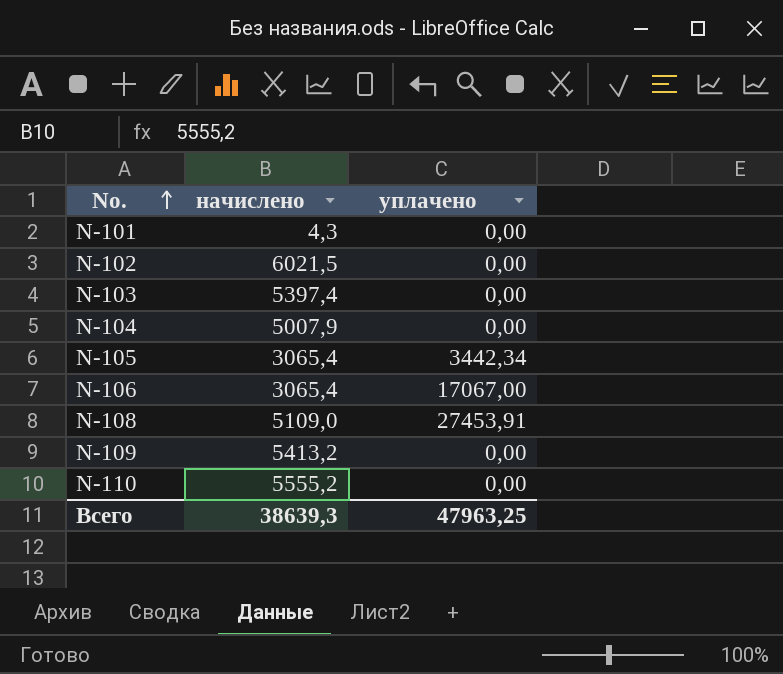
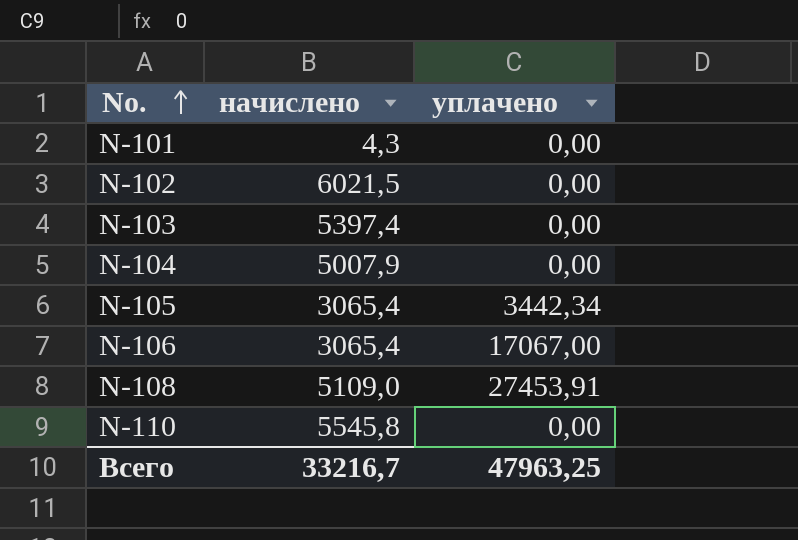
row N-109: 5413,2 | 0,00 -> none
N-110 | начислено: 5555,2 -> 5545,8
Всего | начислено: 38639,3 -> 33216,7

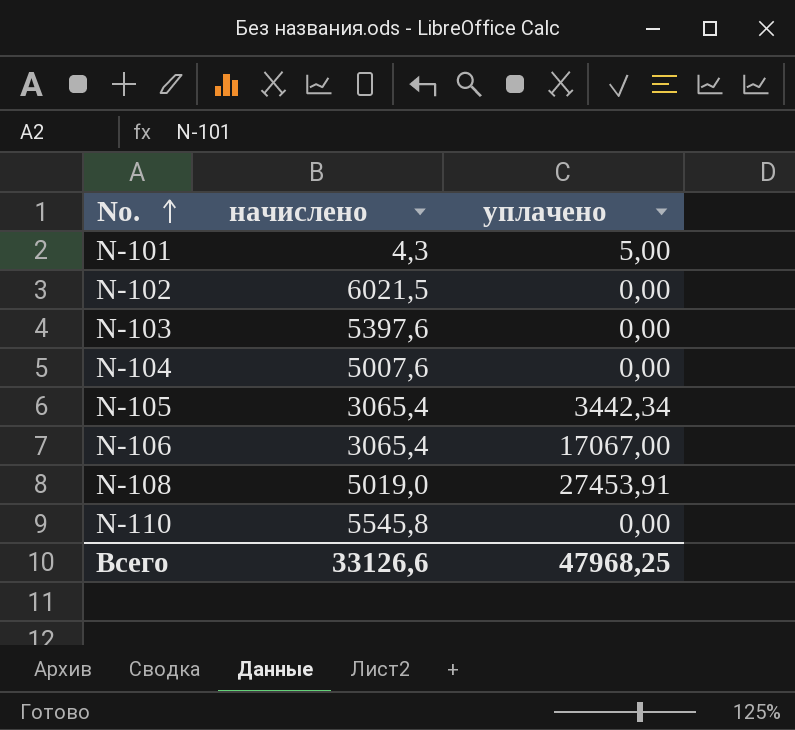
N-101 | уплачено: 0,00 -> 5,00
N-103 | начислено: 5397,4 -> 5397,6
N-104 | начислено: 5007,9 -> 5007,6
N-108 | начислено: 5109,0 -> 5019,0
Всего | начислено: 33216,7 -> 33126,6
Всего | уплачено: 47963,25 -> 47968,25

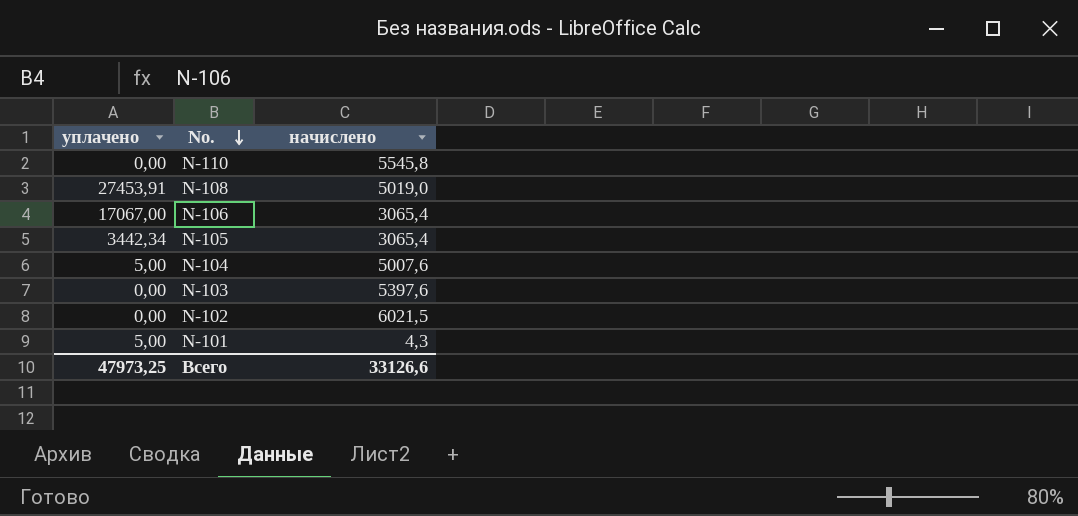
row order: No. ascending -> No. descending
column уплачено | position: 3 -> 1
N-104 | уплачено: 0,00 -> 5,00
Всего | уплачено: 47968,25 -> 47973,25

